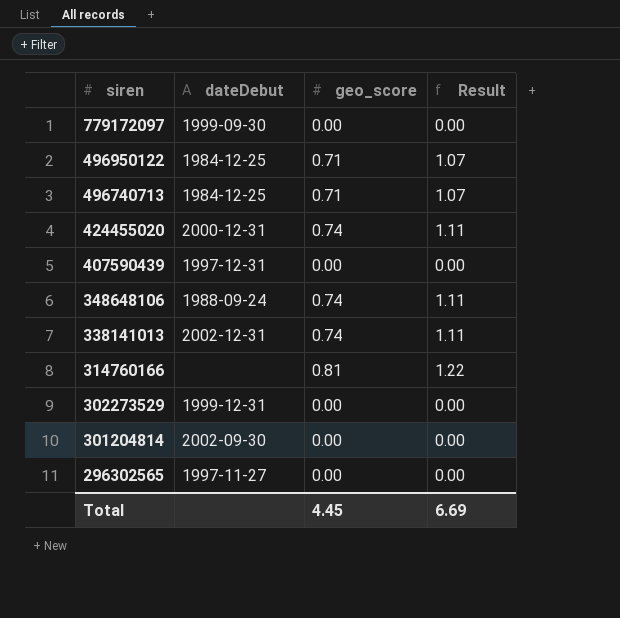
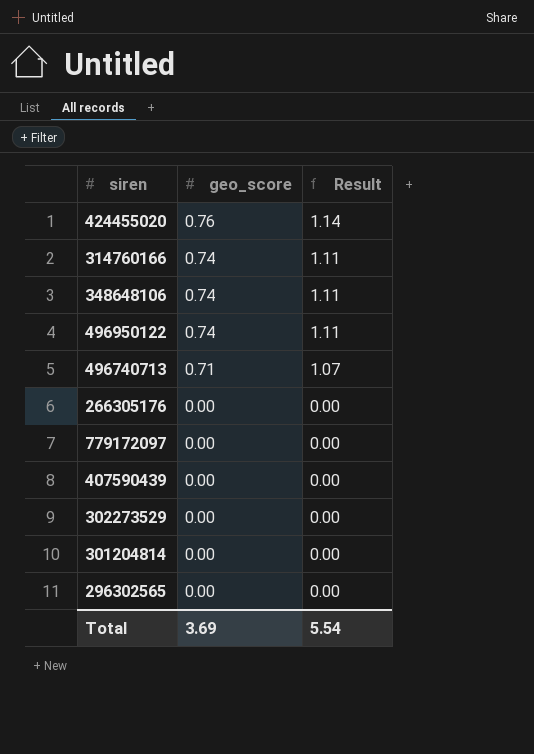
row order: siren descending -> geo_score descending
column dateDebut | position: 2 -> none
row 338141013: 2002-12-31 | 0.74 | 1.11 -> none
424455020 | geo_score: 0.74 -> 0.76
424455020 | Result: 1.11 -> 1.14
314760166 | geo_score: 0.81 -> 0.74
314760166 | Result: 1.22 -> 1.11
496950122 | geo_score: 0.71 -> 0.74
496950122 | Result: 1.07 -> 1.11
row 266305176: none -> 0.00 | 0.00
Total | geo_score: 4.45 -> 3.69
Total | Result: 6.69 -> 5.54

